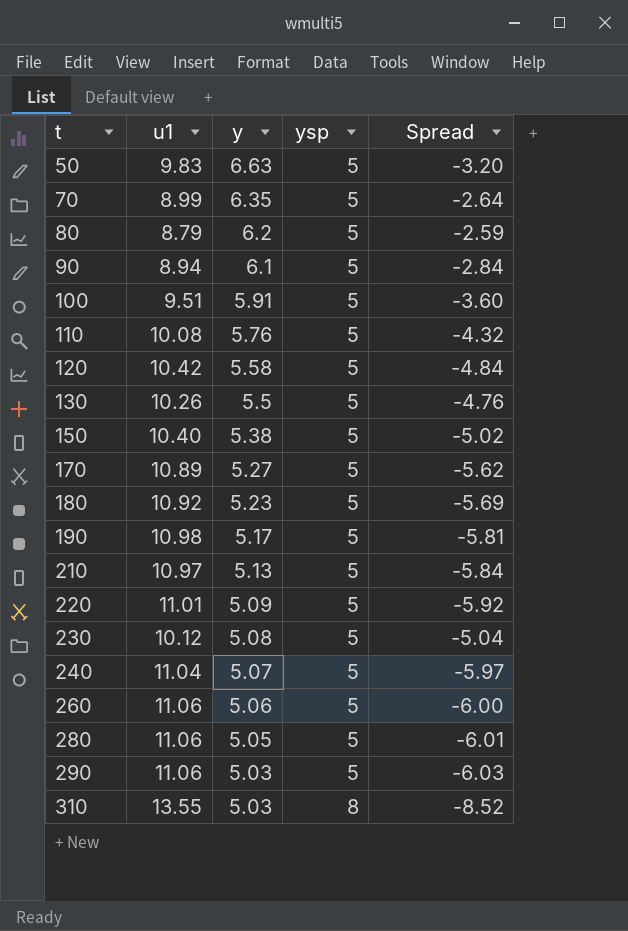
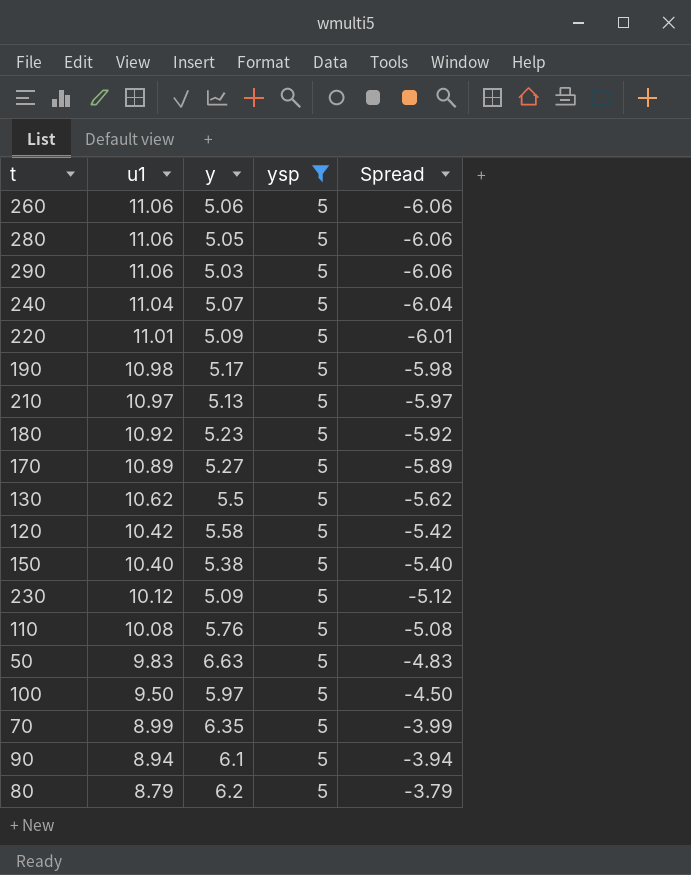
filter: none -> ysp = 5
row order: t ascending -> u1 descending
column Spread | formula: [y] - [u1] -> [ysp] - [u1]
130 | u1: 10.26 -> 10.62
230 | y: 5.08 -> 5.09
100 | u1: 9.51 -> 9.50
100 | y: 5.91 -> 5.97

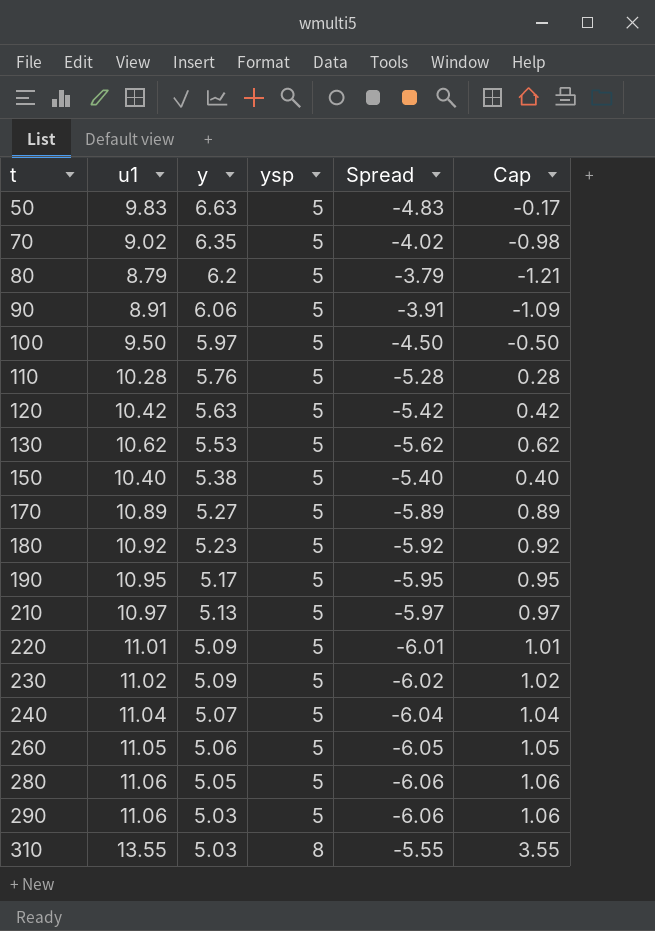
filter: ysp = 5 -> none
row order: u1 descending -> t ascending
column Cap | formula: none -> [u1] - 10
70 | u1: 8.99 -> 9.02
70 | Spread: -3.99 -> -4.02
90 | u1: 8.94 -> 8.91
90 | y: 6.1 -> 6.06
90 | Spread: -3.94 -> -3.91
110 | u1: 10.08 -> 10.28
110 | Spread: -5.08 -> -5.28
120 | y: 5.58 -> 5.63
130 | y: 5.5 -> 5.53
190 | u1: 10.98 -> 10.95
190 | Spread: -5.98 -> -5.95
230 | u1: 10.12 -> 11.02
230 | Spread: -5.12 -> -6.02
260 | u1: 11.06 -> 11.05
260 | Spread: -6.06 -> -6.05

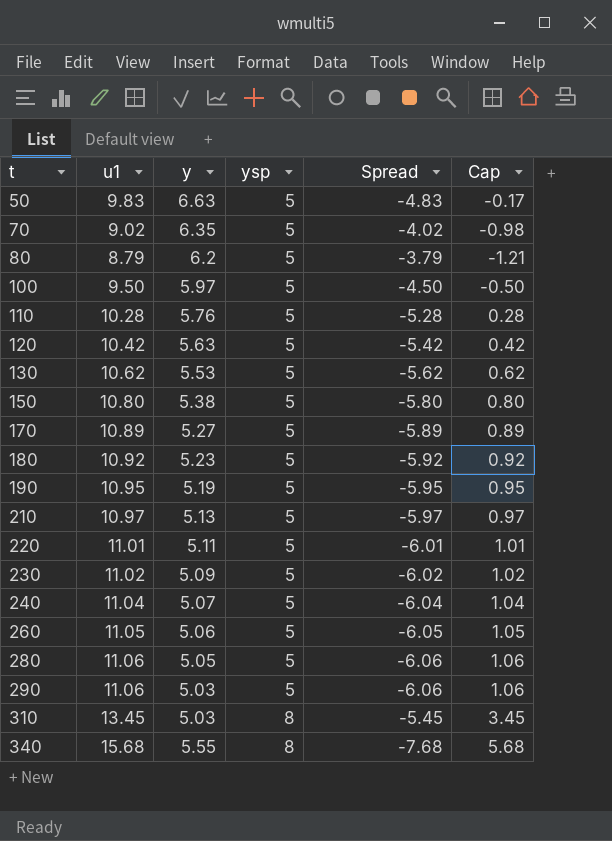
row 90: 8.91 | 6.06 | 5 | -3.91 | -1.09 -> none
150 | u1: 10.40 -> 10.80
150 | Spread: -5.40 -> -5.80
150 | Cap: 0.40 -> 0.80
190 | y: 5.17 -> 5.19
220 | y: 5.09 -> 5.11
310 | u1: 13.55 -> 13.45
310 | Spread: -5.55 -> -5.45
310 | Cap: 3.55 -> 3.45
row 340: none -> 15.68 | 5.55 | 8 | -7.68 | 5.68

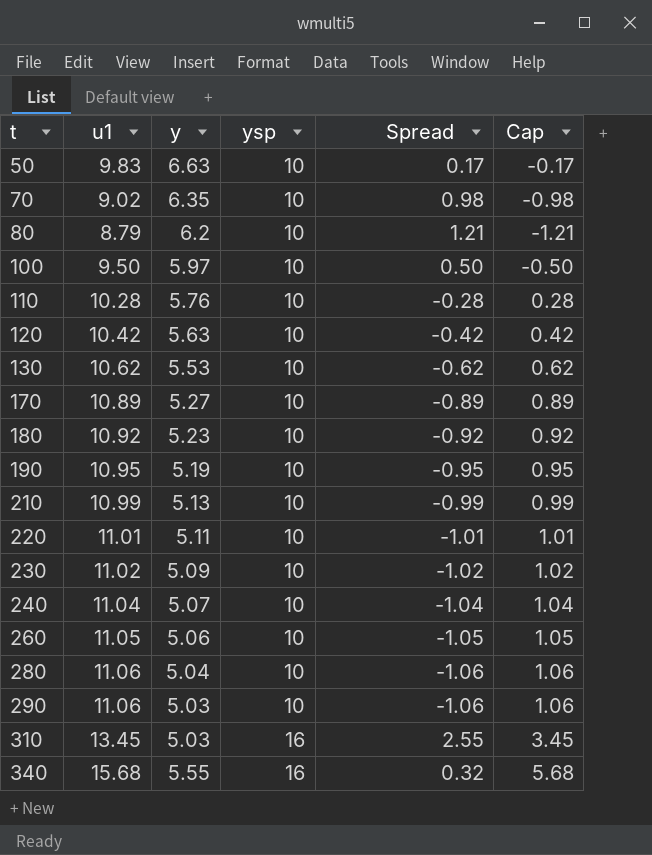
row 150: 10.80 | 5.38 | 5 | -5.80 | 0.80 -> none
50 | ysp: 5 -> 10
50 | Spread: -4.83 -> 0.17
70 | ysp: 5 -> 10
70 | Spread: -4.02 -> 0.98
80 | ysp: 5 -> 10
80 | Spread: -3.79 -> 1.21
100 | ysp: 5 -> 10
100 | Spread: -4.50 -> 0.50
110 | ysp: 5 -> 10
110 | Spread: -5.28 -> -0.28
120 | ysp: 5 -> 10
120 | Spread: -5.42 -> -0.42
130 | ysp: 5 -> 10
130 | Spread: -5.62 -> -0.62
170 | ysp: 5 -> 10
170 | Spread: -5.89 -> -0.89
180 | ysp: 5 -> 10
180 | Spread: -5.92 -> -0.92
190 | ysp: 5 -> 10
190 | Spread: -5.95 -> -0.95
210 | u1: 10.97 -> 10.99
210 | ysp: 5 -> 10
210 | Spread: -5.97 -> -0.99
210 | Cap: 0.97 -> 0.99
220 | ysp: 5 -> 10
220 | Spread: -6.01 -> -1.01
230 | ysp: 5 -> 10
230 | Spread: -6.02 -> -1.02
240 | ysp: 5 -> 10
240 | Spread: -6.04 -> -1.04
260 | ysp: 5 -> 10
260 | Spread: -6.05 -> -1.05
280 | y: 5.05 -> 5.04
280 | ysp: 5 -> 10
280 | Spread: -6.06 -> -1.06
290 | ysp: 5 -> 10
290 | Spread: -6.06 -> -1.06
310 | ysp: 8 -> 16
310 | Spread: -5.45 -> 2.55
340 | ysp: 8 -> 16
340 | Spread: -7.68 -> 0.32

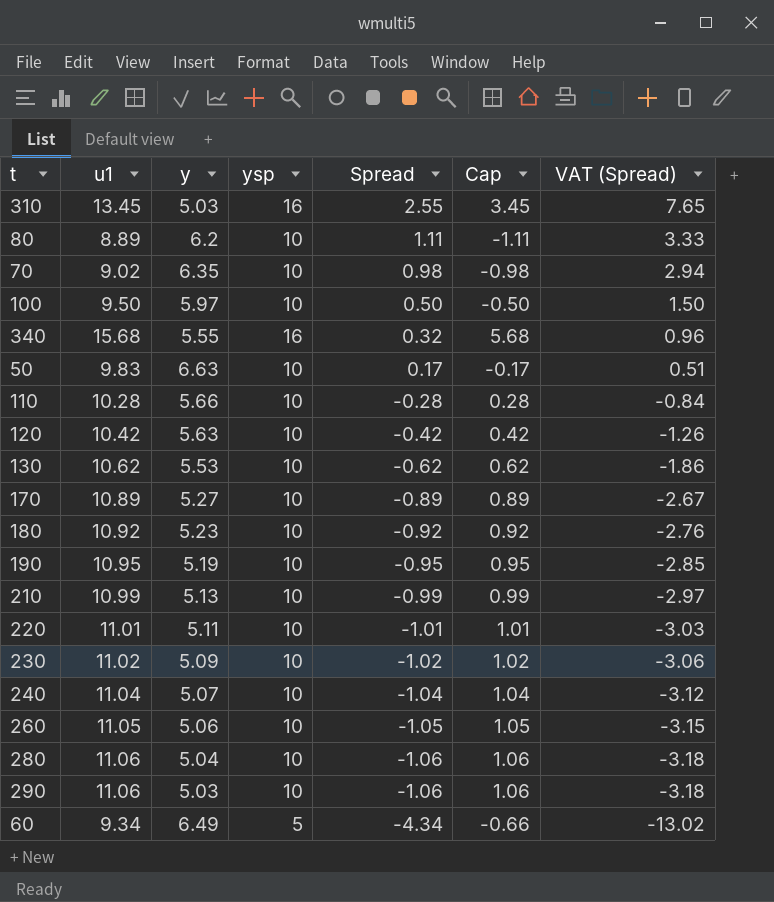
row order: t ascending -> Spread descending
column VAT (Spread) | formula: none -> [Spread] * 3
80 | u1: 8.79 -> 8.89
80 | Spread: 1.21 -> 1.11
80 | Cap: -1.21 -> -1.11
110 | y: 5.76 -> 5.66
row 60: none -> 9.34 | 6.49 | 5 | -4.34 | -0.66 | -13.02

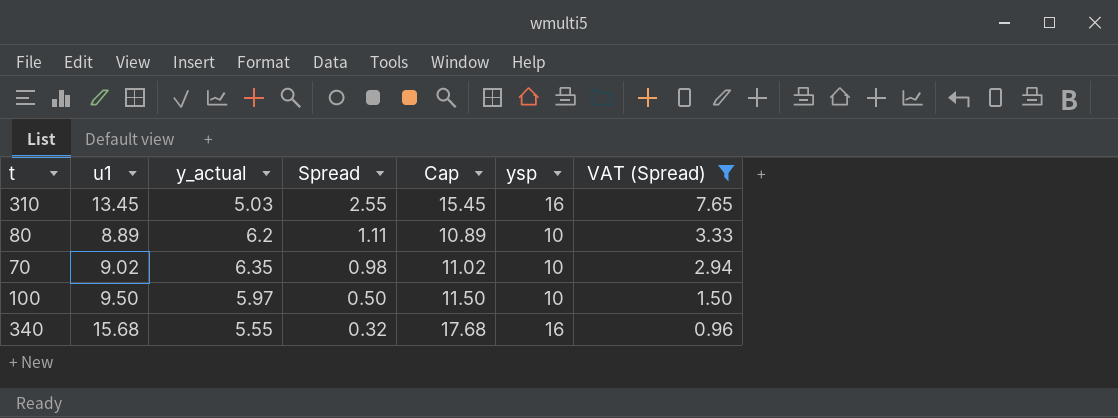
filter: none -> VAT (Spread) >= 0.96
column name: y -> y_actual
column Cap | formula: [u1] - 10 -> [u1] + 2
column ysp | position: 4 -> 6

